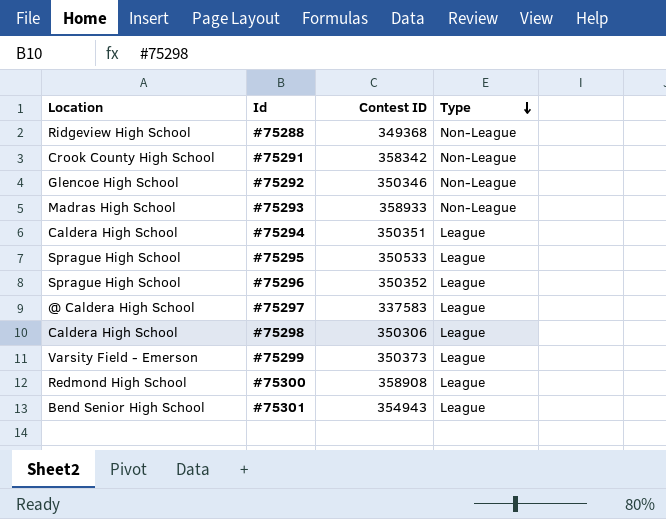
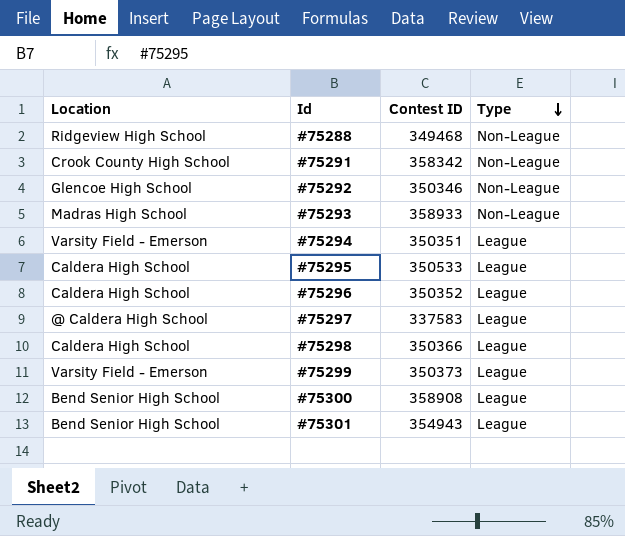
#75288 | Contest ID: 349368 -> 349468
#75294 | Location: Caldera High School -> Varsity Field - Emerson
#75295 | Location: Sprague High School -> Caldera High School
#75296 | Location: Sprague High School -> Caldera High School
#75298 | Contest ID: 350306 -> 350366
#75300 | Location: Redmond High School -> Bend Senior High School

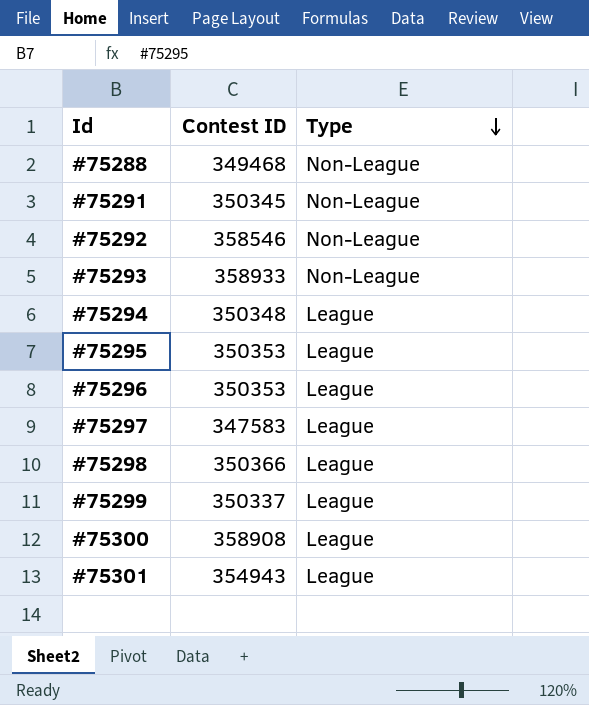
column Location | position: 1 -> none
#75291 | Contest ID: 358342 -> 350345
#75292 | Contest ID: 350346 -> 358546
#75294 | Contest ID: 350351 -> 350348
#75295 | Contest ID: 350533 -> 350353
#75296 | Contest ID: 350352 -> 350353
#75297 | Contest ID: 337583 -> 347583
#75299 | Contest ID: 350373 -> 350337

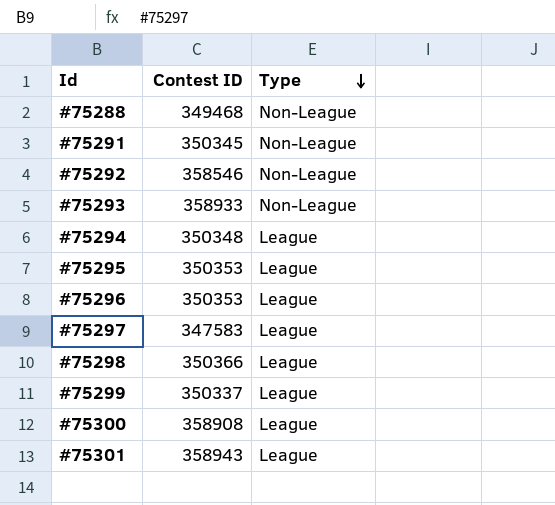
#75301 | Contest ID: 354943 -> 358943

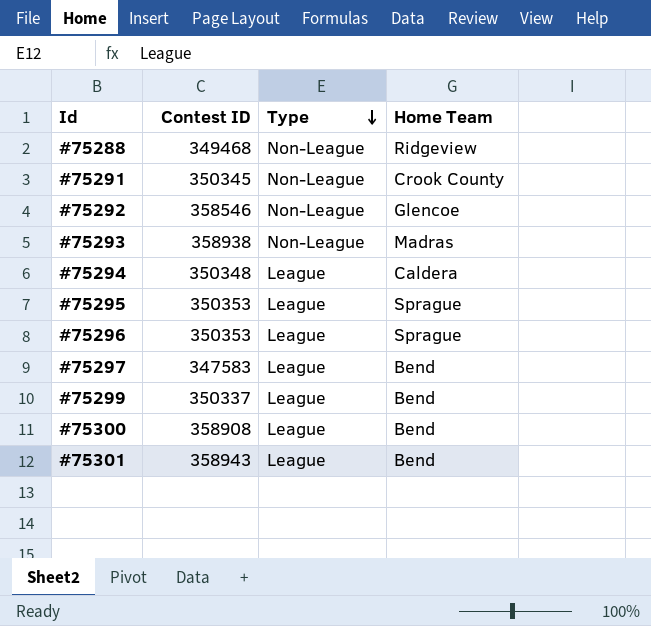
column Home Team | position: none -> 4
row #75298: 350366 | League -> none
#75293 | Contest ID: 358933 -> 358938

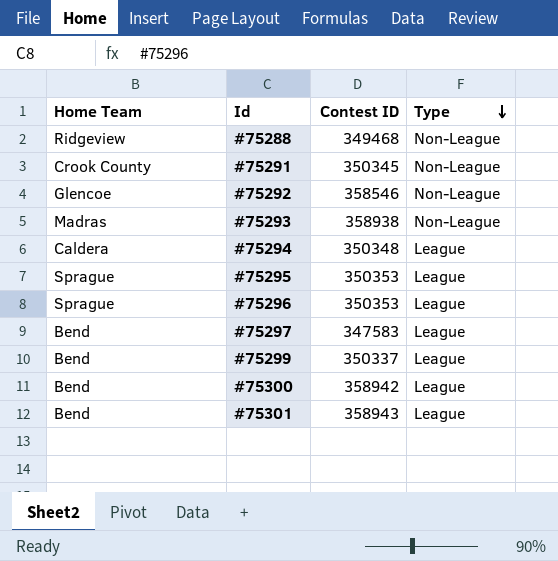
column Home Team | position: 4 -> 1
#75300 | Contest ID: 358908 -> 358942

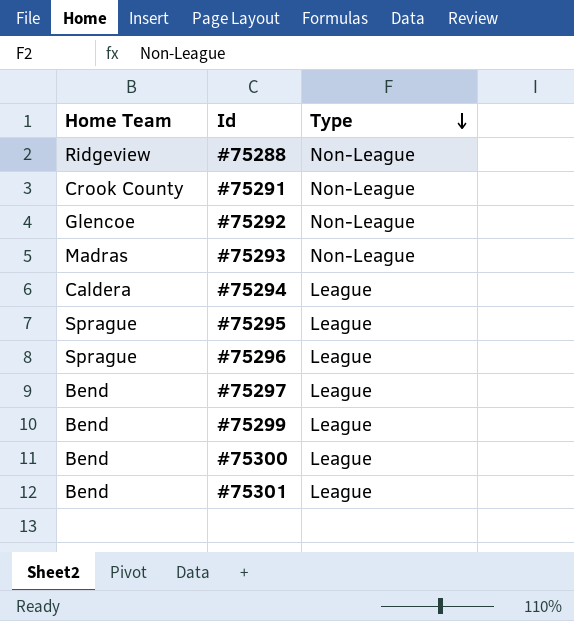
column Contest ID | position: 3 -> none

